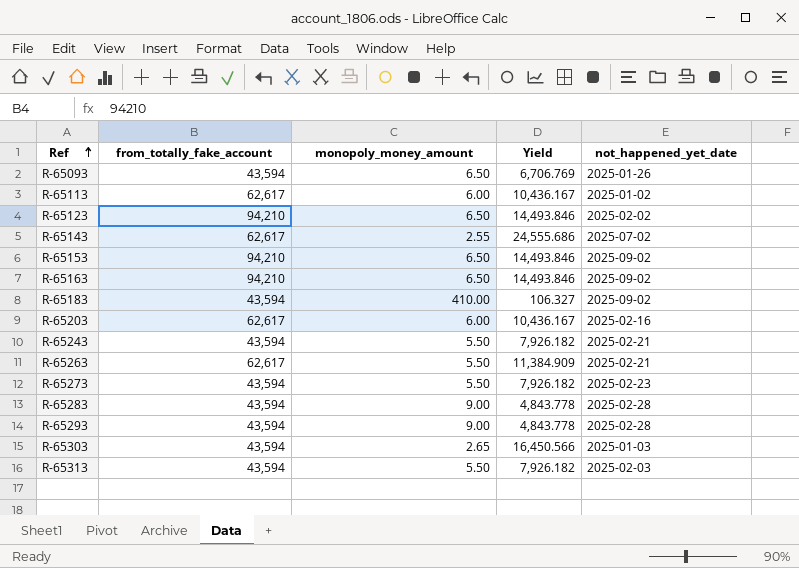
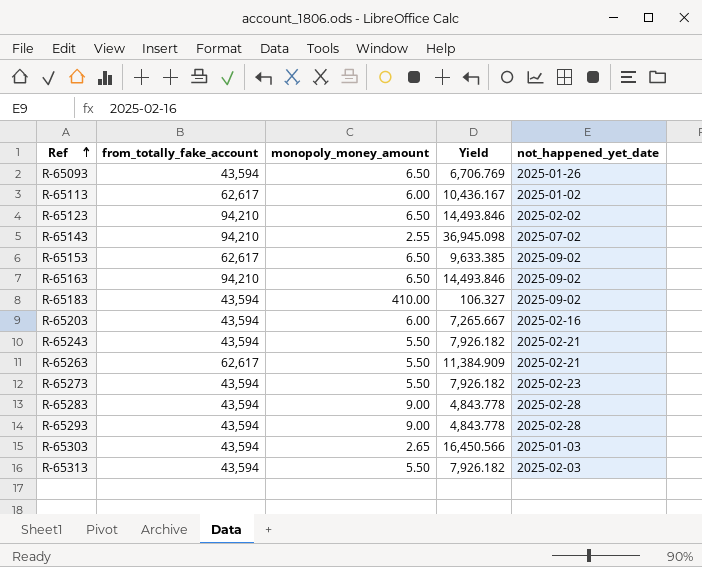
R-65143 | from_totally_fake_account: 62,617 -> 94,210
R-65143 | Yield: 24,555.686 -> 36,945.098
R-65153 | from_totally_fake_account: 94,210 -> 62,617
R-65153 | Yield: 14,493.846 -> 9,633.385
R-65203 | from_totally_fake_account: 62,617 -> 43,594
R-65203 | Yield: 10,436.167 -> 7,265.667

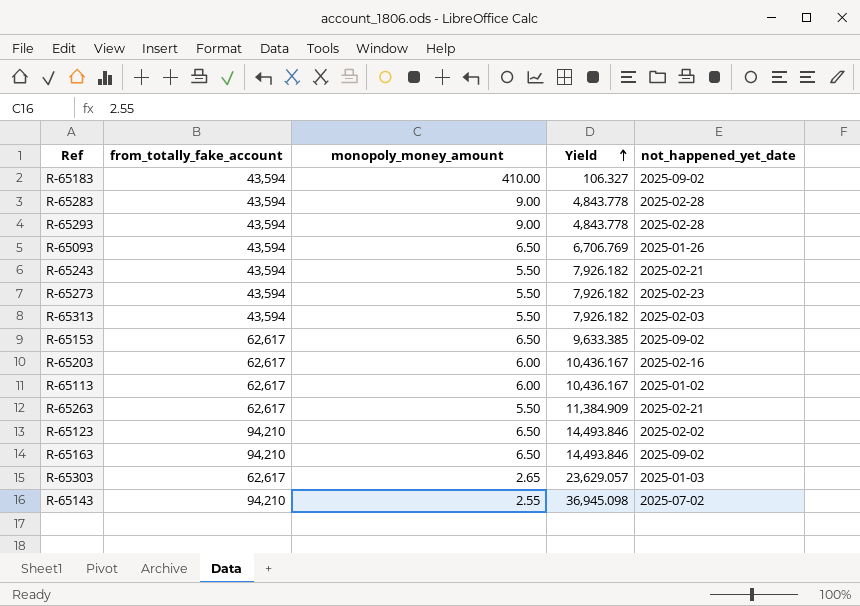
row order: Ref ascending -> Yield ascending
R-65203 | from_totally_fake_account: 43,594 -> 62,617
R-65203 | Yield: 7,265.667 -> 10,436.167
R-65303 | from_totally_fake_account: 43,594 -> 62,617
R-65303 | Yield: 16,450.566 -> 23,629.057

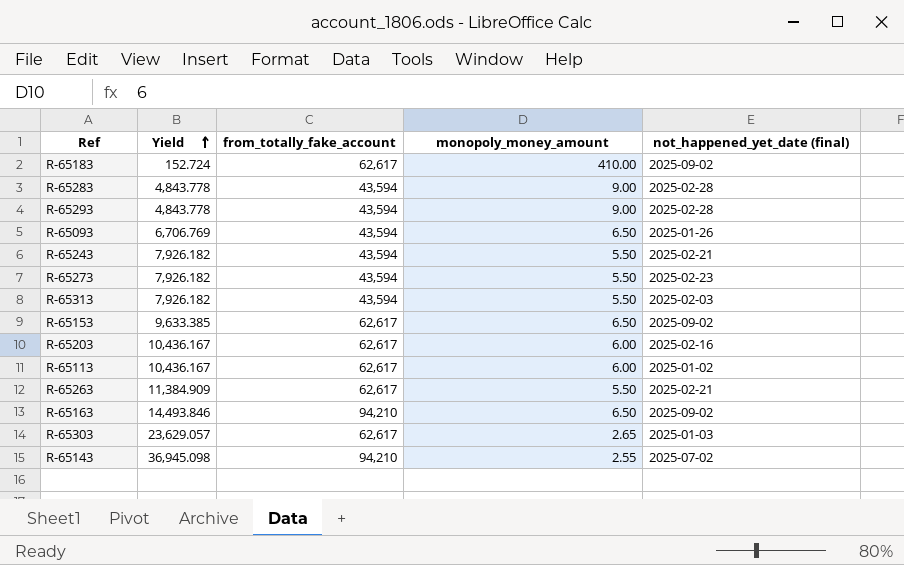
column Yield | position: 4 -> 2
column name: not_happened_yet_date -> not_happened_yet_date (final)
row R-65123: 94,210 | 6.50 | 14,493.846 | 2025-02-02 -> none
R-65183 | Yield: 106.327 -> 152.724
R-65183 | from_totally_fake_account: 43,594 -> 62,617

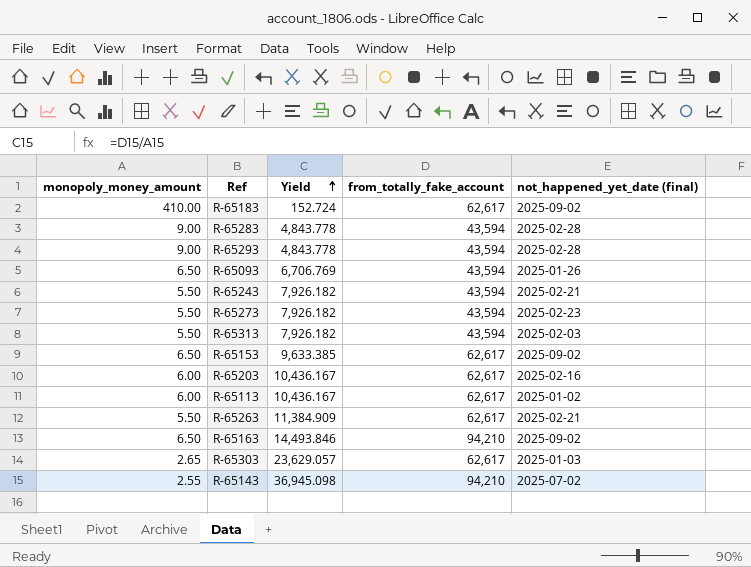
column monopoly_money_amount | position: 4 -> 1

